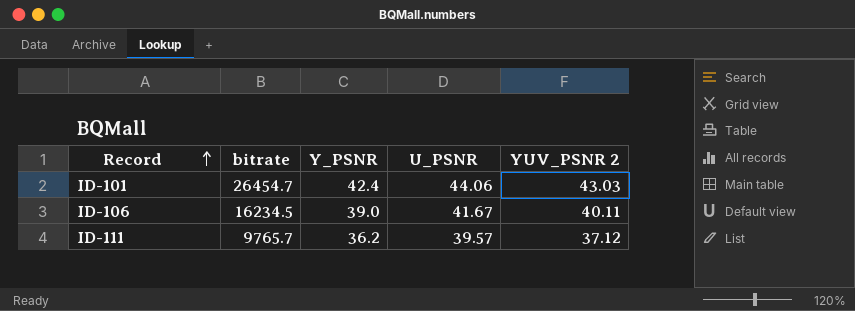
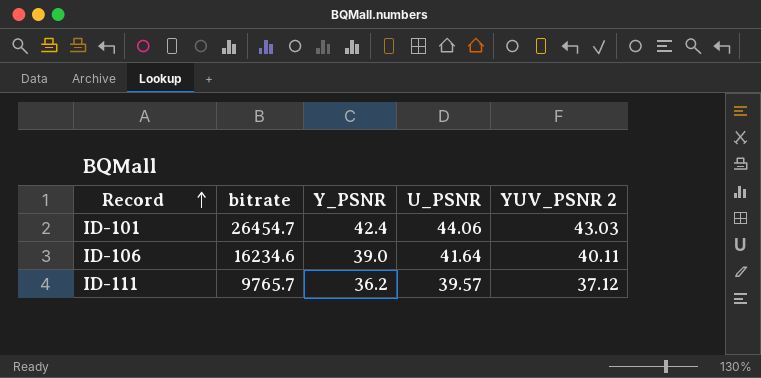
ID-106 | bitrate: 16234.5 -> 16234.6
ID-106 | U_PSNR: 41.67 -> 41.64

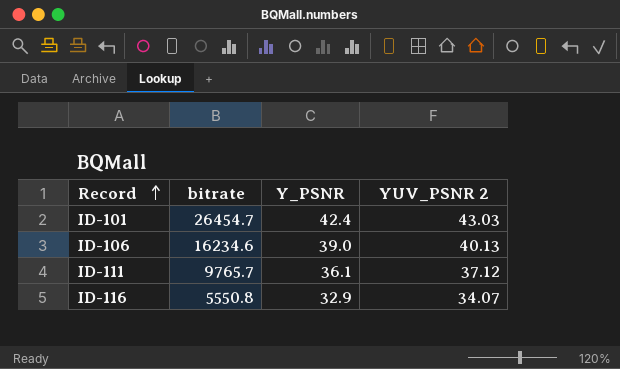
column U_PSNR | position: 4 -> none
ID-106 | YUV_PSNR 2: 40.11 -> 40.13
ID-111 | Y_PSNR: 36.2 -> 36.1
row ID-116: none -> 5550.8 | 32.9 | 34.07

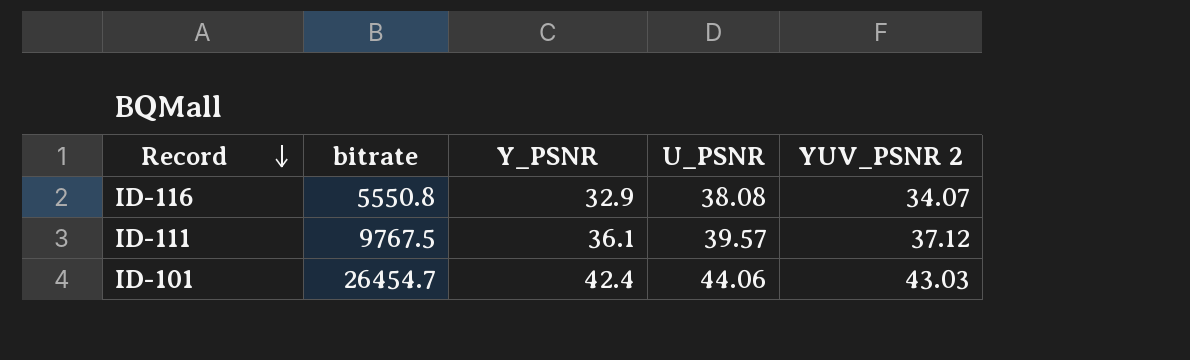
row order: Record ascending -> Record descending
column U_PSNR | position: none -> 4
row ID-106: 16234.6 | 39.0 | 40.13 -> none
ID-111 | bitrate: 9765.7 -> 9767.5

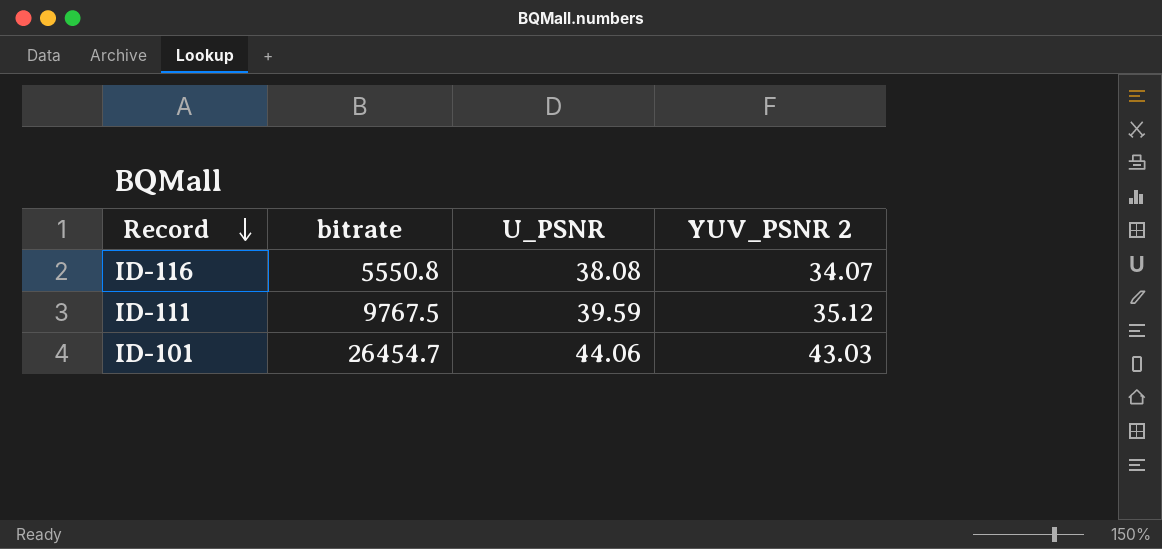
column Y_PSNR | position: 3 -> none
ID-111 | U_PSNR: 39.57 -> 39.59
ID-111 | YUV_PSNR 2: 37.12 -> 35.12

